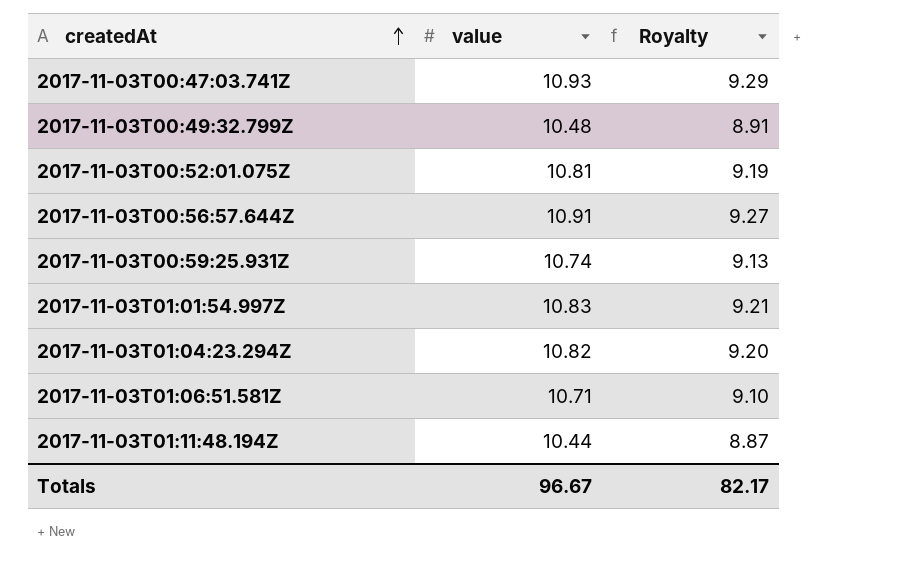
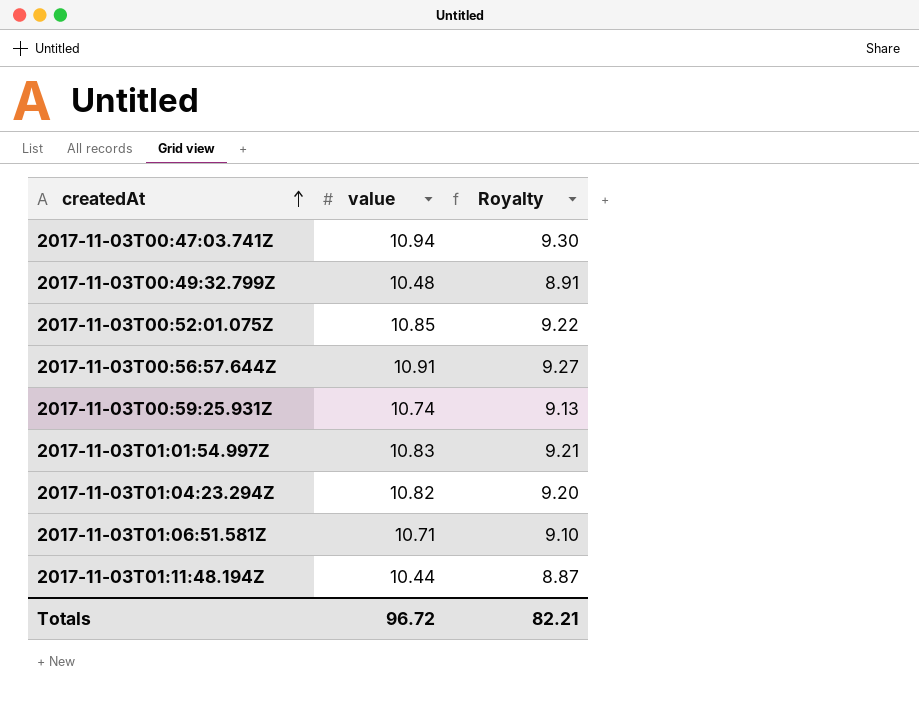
2017-11-03T00:47:03.741Z | value: 10.93 -> 10.94
2017-11-03T00:47:03.741Z | Royalty: 9.29 -> 9.30
2017-11-03T00:52:01.075Z | value: 10.81 -> 10.85
2017-11-03T00:52:01.075Z | Royalty: 9.19 -> 9.22
Totals | value: 96.67 -> 96.72
Totals | Royalty: 82.17 -> 82.21

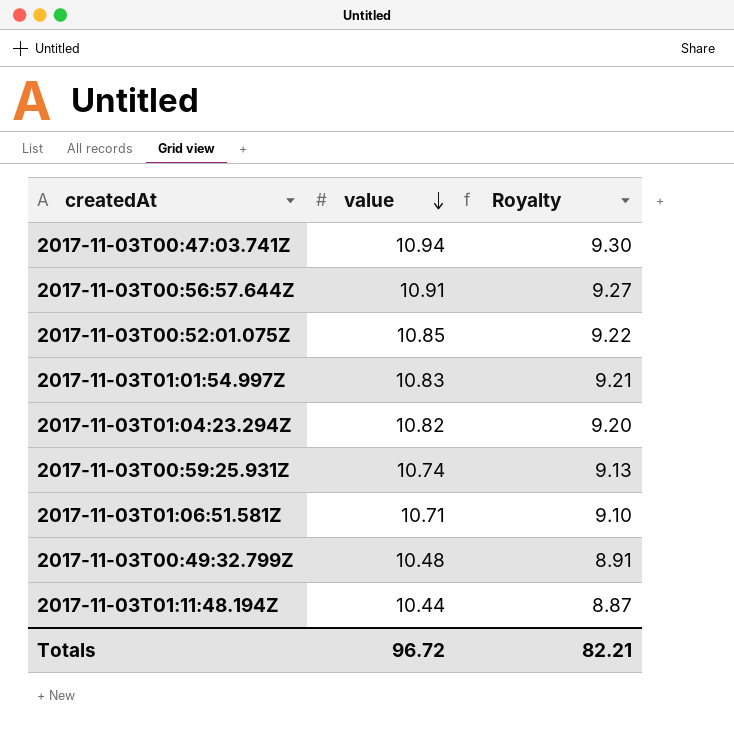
row order: createdAt ascending -> value descending

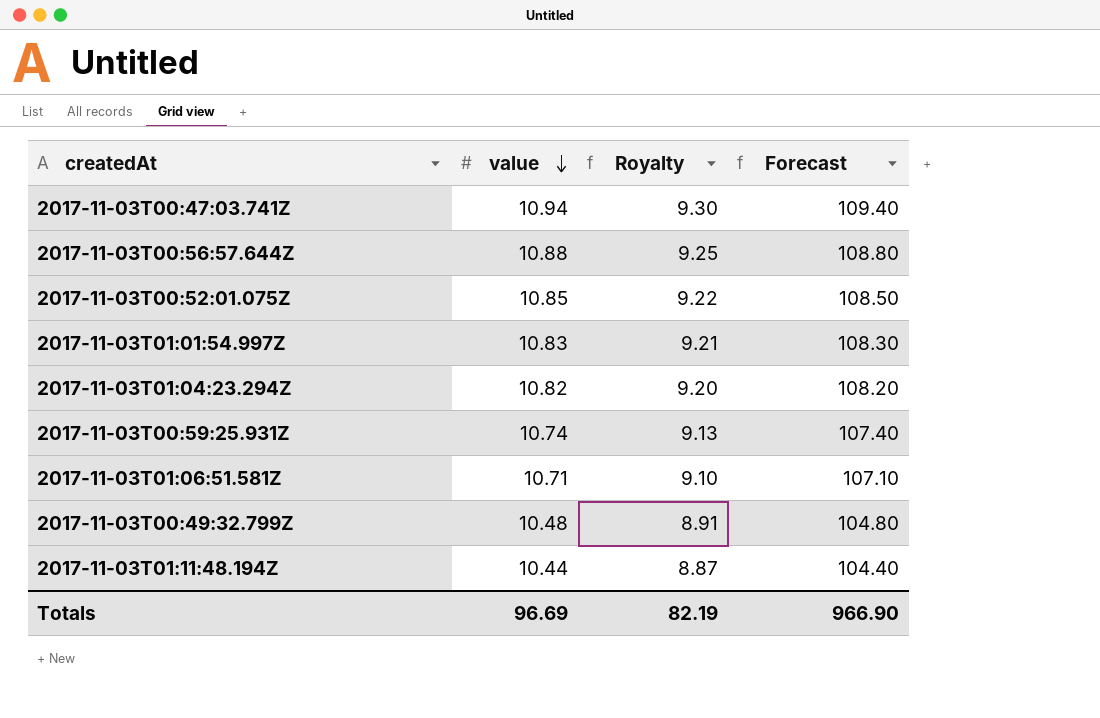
column Forecast | formula: none -> [value] * 10
2017-11-03T00:56:57.644Z | value: 10.91 -> 10.88
2017-11-03T00:56:57.644Z | Royalty: 9.27 -> 9.25
Totals | value: 96.72 -> 96.69
Totals | Royalty: 82.21 -> 82.19

